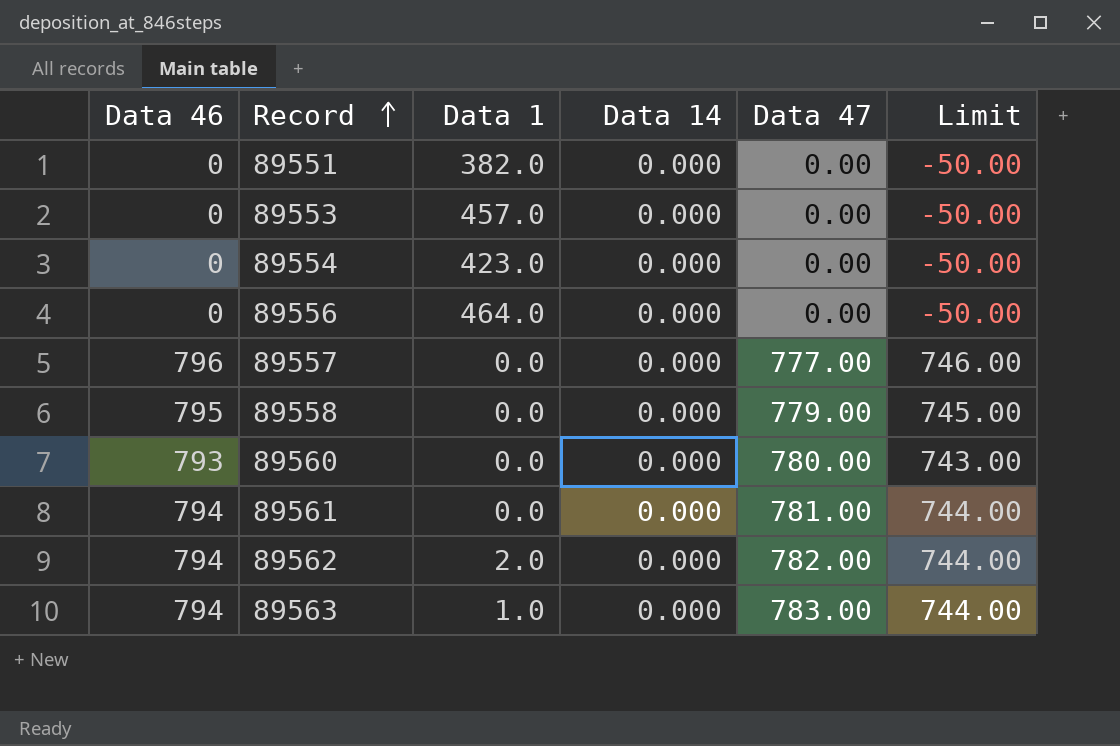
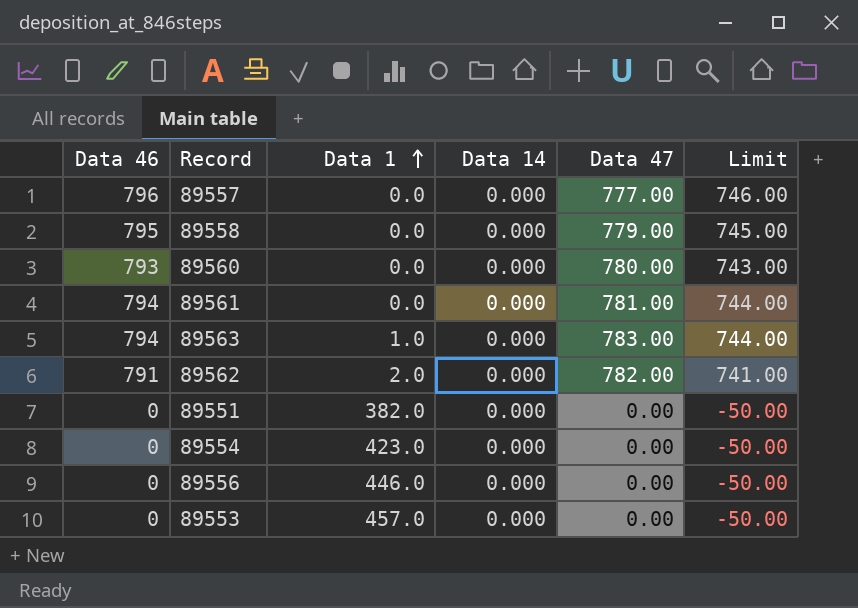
row order: Record ascending -> Data 1 ascending
89562 | Data 46: 794 -> 791
89562 | Limit: 744.00 -> 741.00
89556 | Data 1: 464.0 -> 446.0

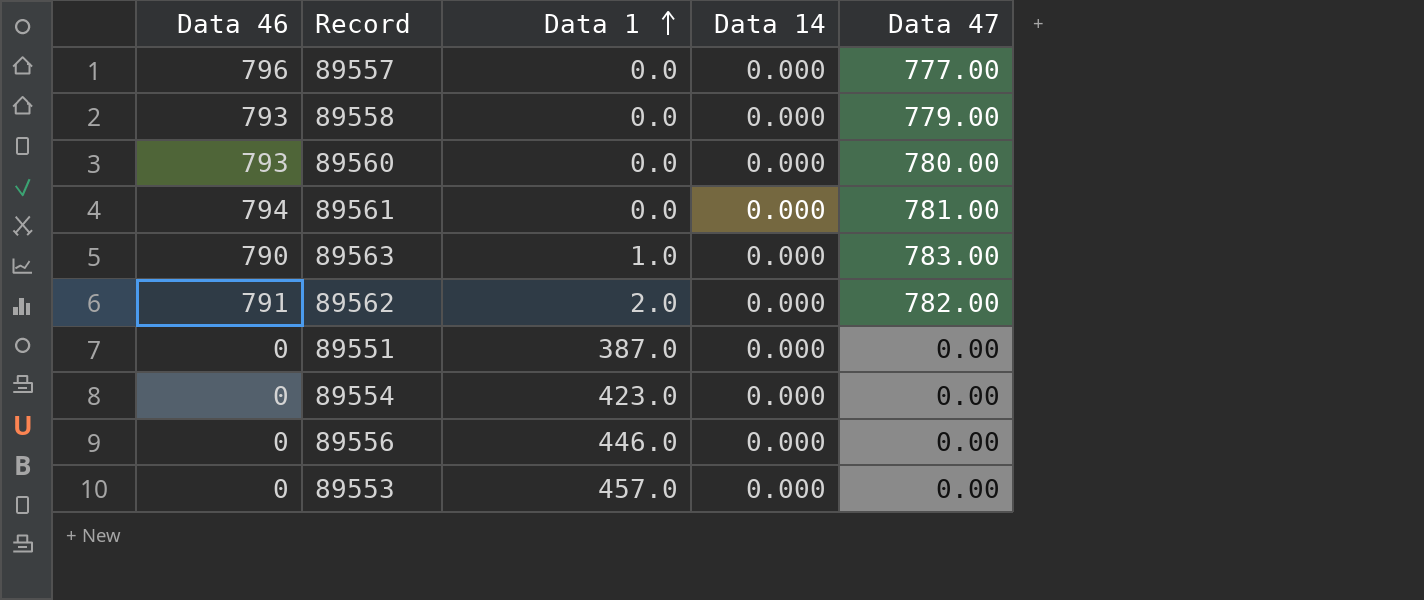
column Limit | formula: [Data 46] - 50 -> none
89558 | Data 46: 795 -> 793
89563 | Data 46: 794 -> 790
89551 | Data 1: 382.0 -> 387.0

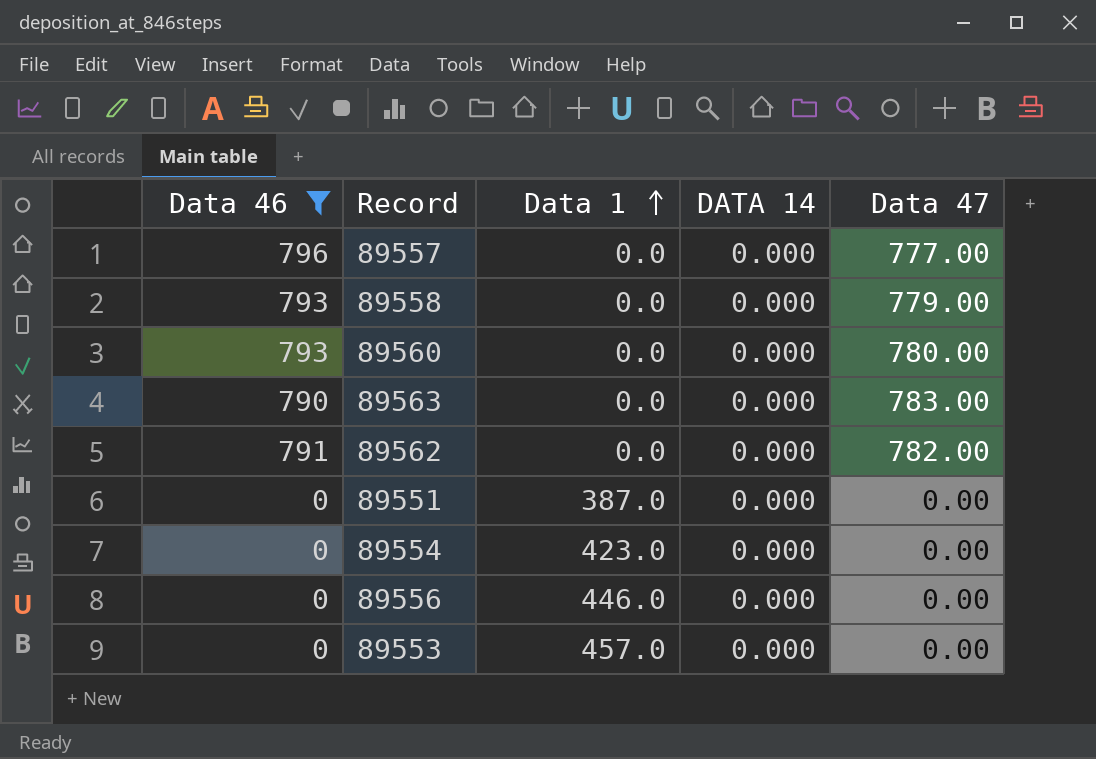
filter: none -> Data 46 != 794
column name: Data 14 -> DATA 14
89563 | Data 1: 1.0 -> 0.0
89562 | Data 1: 2.0 -> 0.0

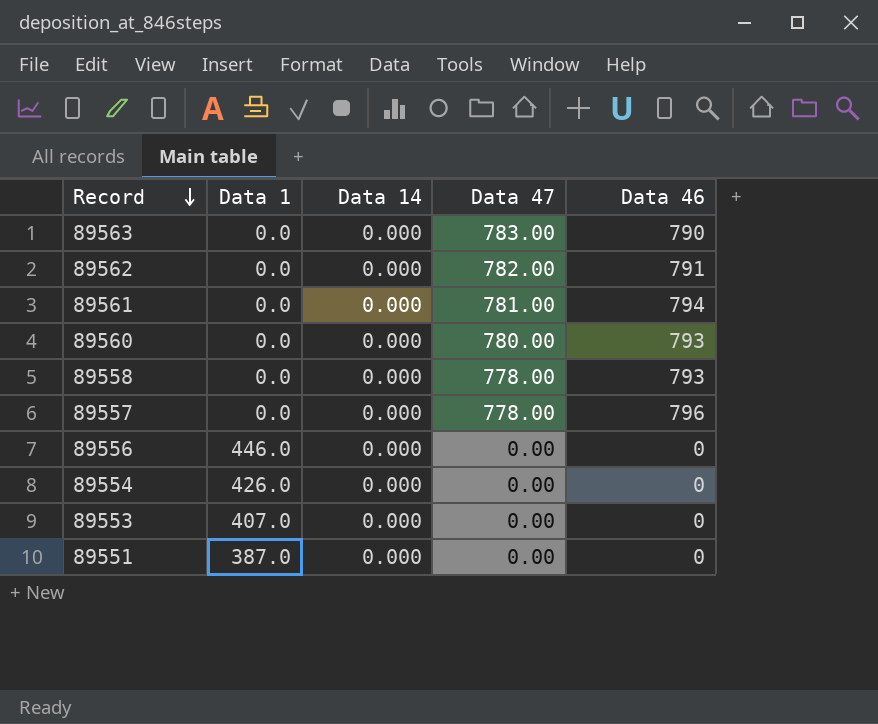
filter: Data 46 != 794 -> none
row order: Data 1 ascending -> Record descending
column name: DATA 14 -> Data 14
column Data 46 | position: 1 -> 5
89558 | Data 47: 779.00 -> 778.00
89557 | Data 47: 777.00 -> 778.00
89554 | Data 1: 423.0 -> 426.0
89553 | Data 1: 457.0 -> 407.0

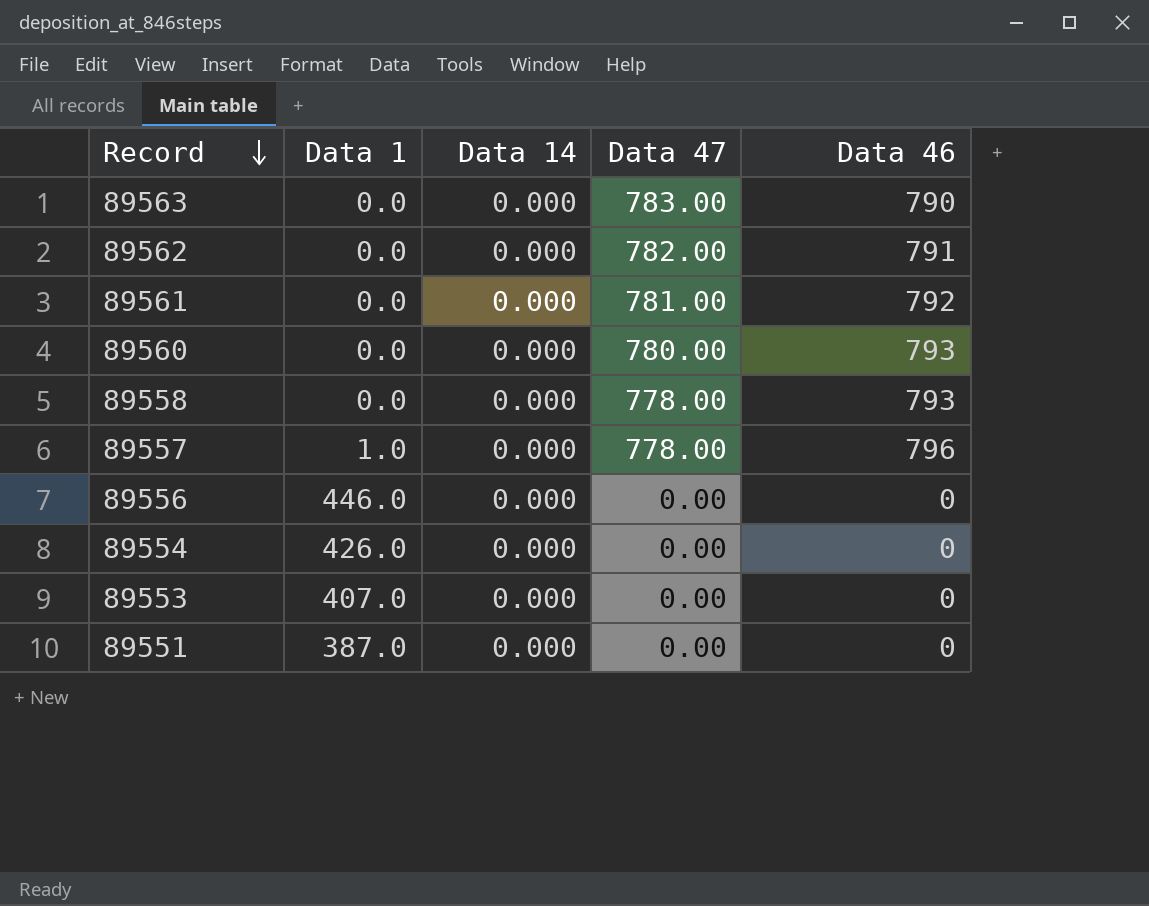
89561 | Data 46: 794 -> 792
89557 | Data 1: 0.0 -> 1.0

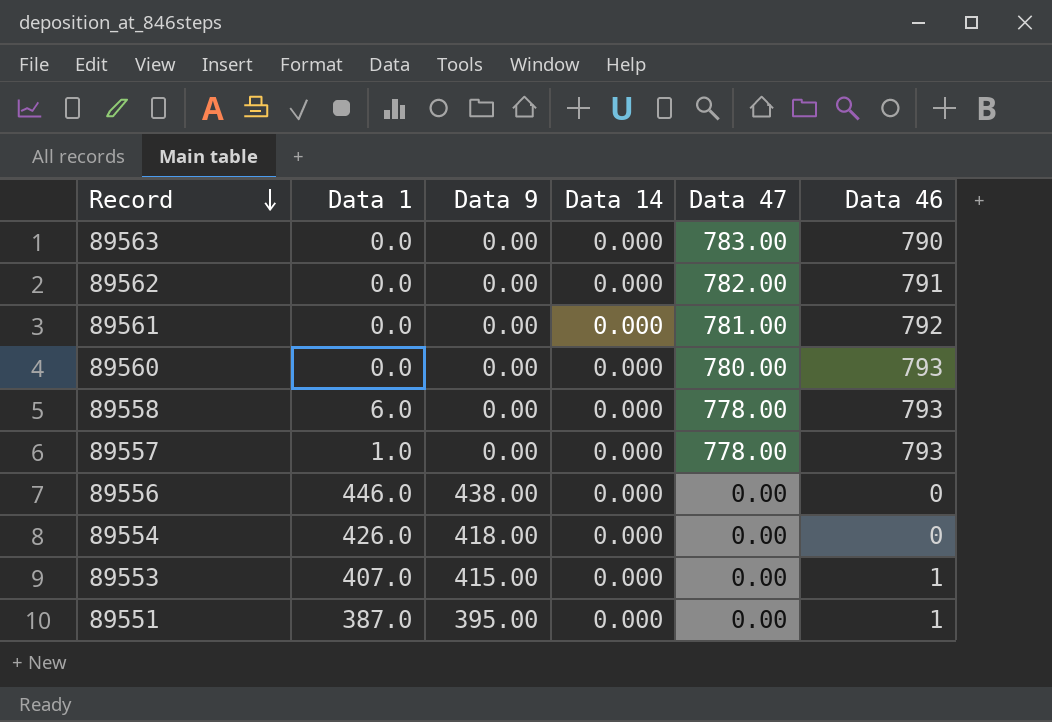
column Data 9 | position: none -> 3
89558 | Data 1: 0.0 -> 6.0
89557 | Data 46: 796 -> 793
89553 | Data 46: 0 -> 1
89551 | Data 46: 0 -> 1

